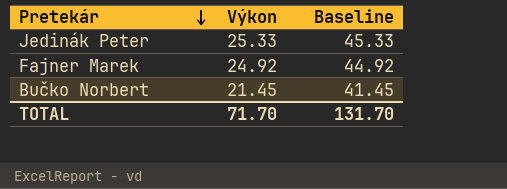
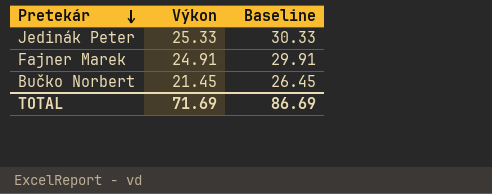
column Baseline | formula: [Výkon] + 20 -> [Výkon] + 5
Fajner Marek | Výkon: 24.92 -> 24.91
TOTAL | Výkon: 71.70 -> 71.69
TOTAL | Baseline: 131.70 -> 86.69

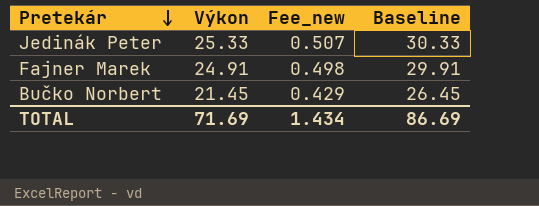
column Fee_new | formula: none -> [Výkon] * 0.02

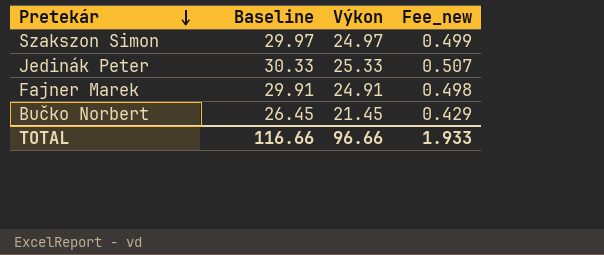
column Baseline | position: 4 -> 2
row Szakszon Simon: none -> 29.97 | 24.97 | 0.499
TOTAL | Baseline: 86.69 -> 116.66
TOTAL | Výkon: 71.69 -> 96.66
TOTAL | Fee_new: 1.434 -> 1.933

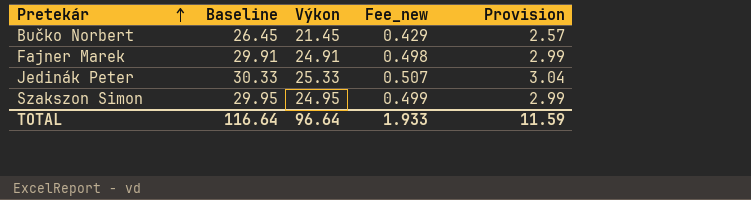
row order: Pretekár descending -> Pretekár ascending
column Provision | formula: none -> [Výkon] * 0.12
Szakszon Simon | Baseline: 29.97 -> 29.95
Szakszon Simon | Výkon: 24.97 -> 24.95
TOTAL | Baseline: 116.66 -> 116.64
TOTAL | Výkon: 96.66 -> 96.64

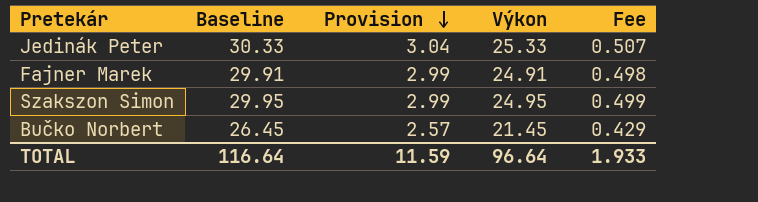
row order: Pretekár ascending -> Provision descending
column Provision | position: 5 -> 3
column name: Fee_new -> Fee

